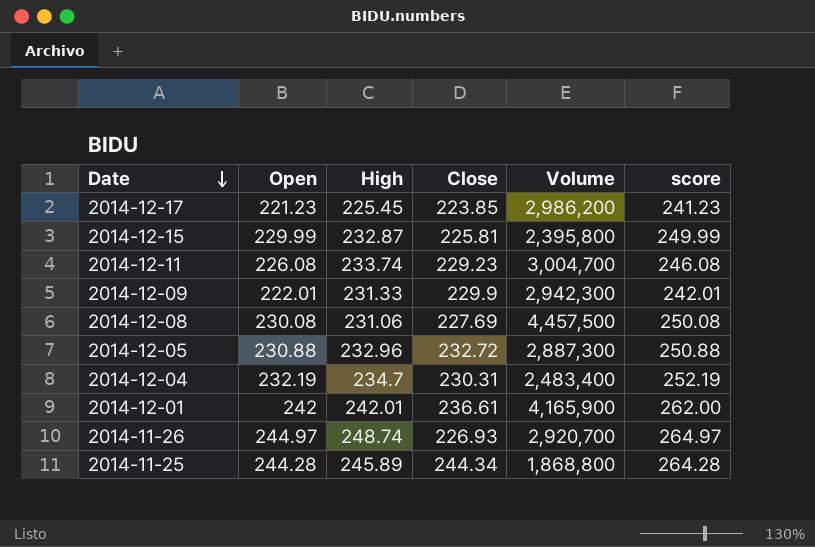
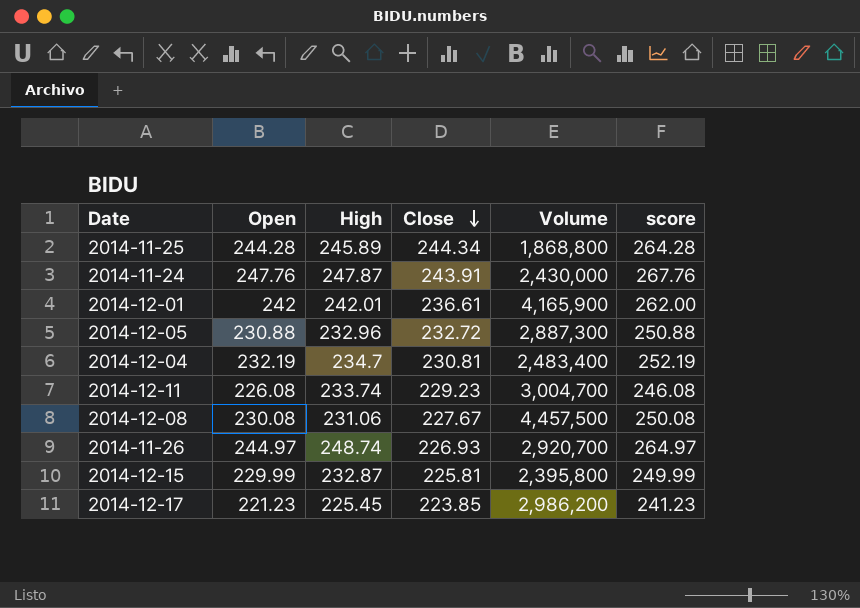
row order: Date descending -> Close descending
row 2014-12-09: 222.01 | 231.33 | 229.9 | 2,942,300 | 242.01 -> none
row 2014-11-24: none -> 247.76 | 247.87 | 243.91 | 2,430,000 | 267.76
2014-12-04 | Close: 230.31 -> 230.81
2014-12-08 | Close: 227.69 -> 227.67

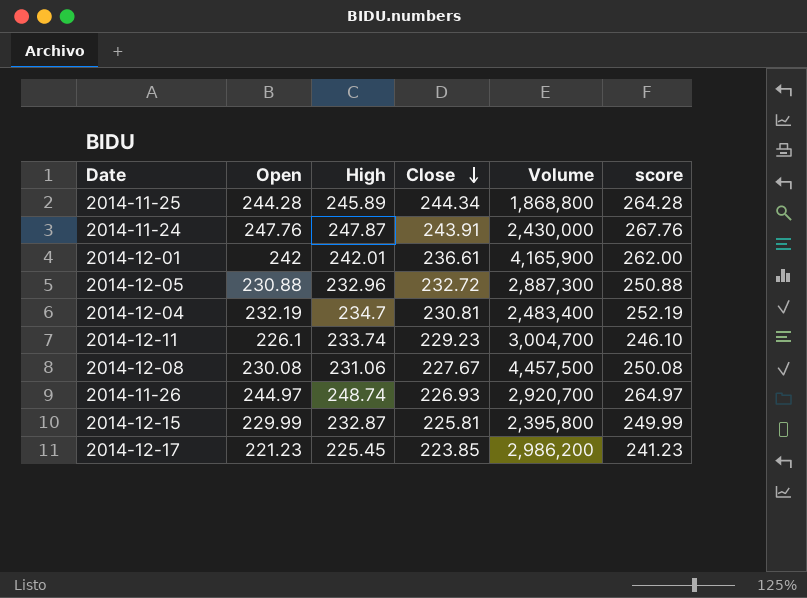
2014-12-11 | Open: 226.08 -> 226.1
2014-12-11 | score: 246.08 -> 246.10

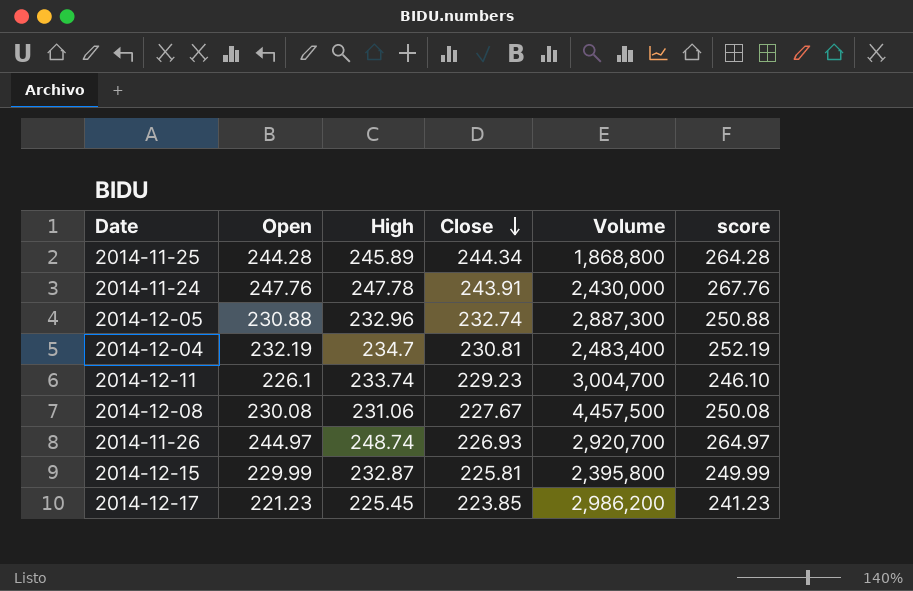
row 2014-12-01: 242 | 242.01 | 236.61 | 4,165,900 | 262.00 -> none
2014-11-24 | High: 247.87 -> 247.78
2014-12-05 | Close: 232.72 -> 232.74

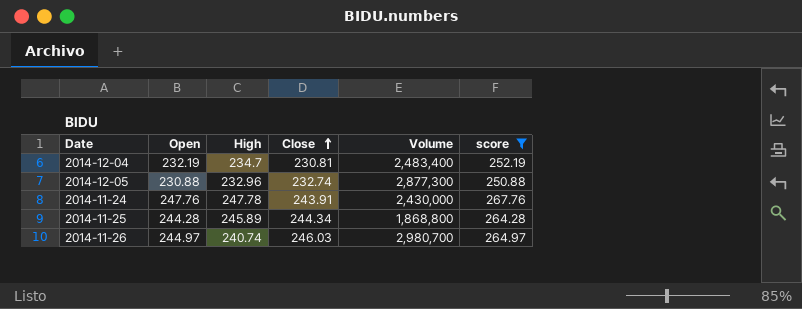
filter: none -> score >= 250.88
row order: Close descending -> Close ascending
2014-12-05 | Volume: 2,887,300 -> 2,877,300
2014-11-26 | High: 248.74 -> 240.74
2014-11-26 | Close: 226.93 -> 246.03
2014-11-26 | Volume: 2,920,700 -> 2,980,700

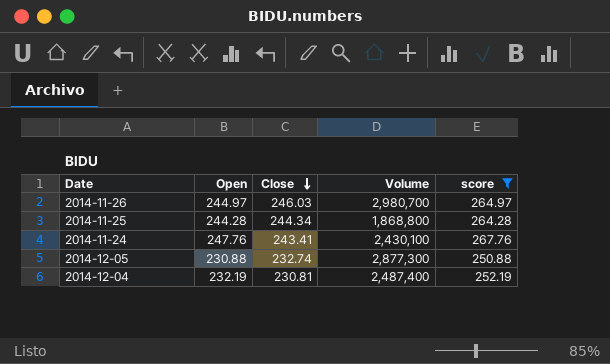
row order: Close ascending -> Close descending
column High | position: 3 -> none
2014-11-24 | Close: 243.91 -> 243.41
2014-11-24 | Volume: 2,430,000 -> 2,430,100
2014-12-04 | Volume: 2,483,400 -> 2,487,400

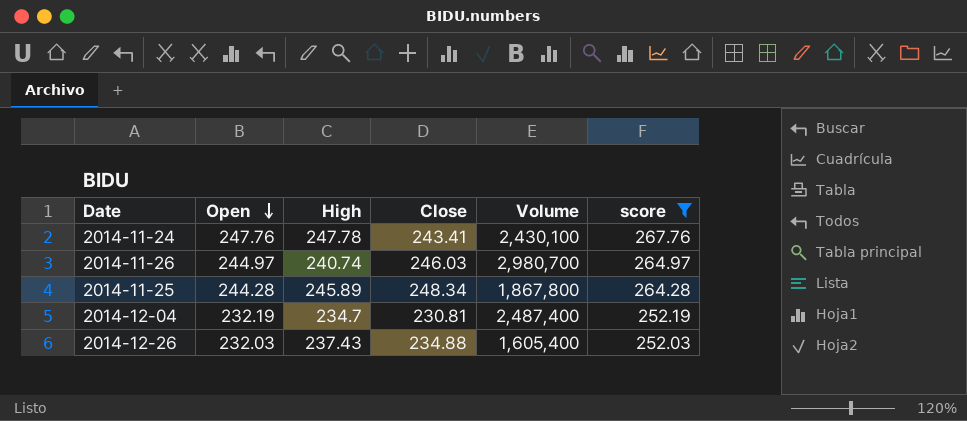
row order: Close descending -> Open descending
column High | position: none -> 3
row 2014-12-05: 230.88 | 232.74 | 2,877,300 | 250.88 -> none
2014-11-25 | Close: 244.34 -> 248.34
2014-11-25 | Volume: 1,868,800 -> 1,867,800
row 2014-12-26: none -> 232.03 | 237.43 | 234.88 | 1,605,400 | 252.03

